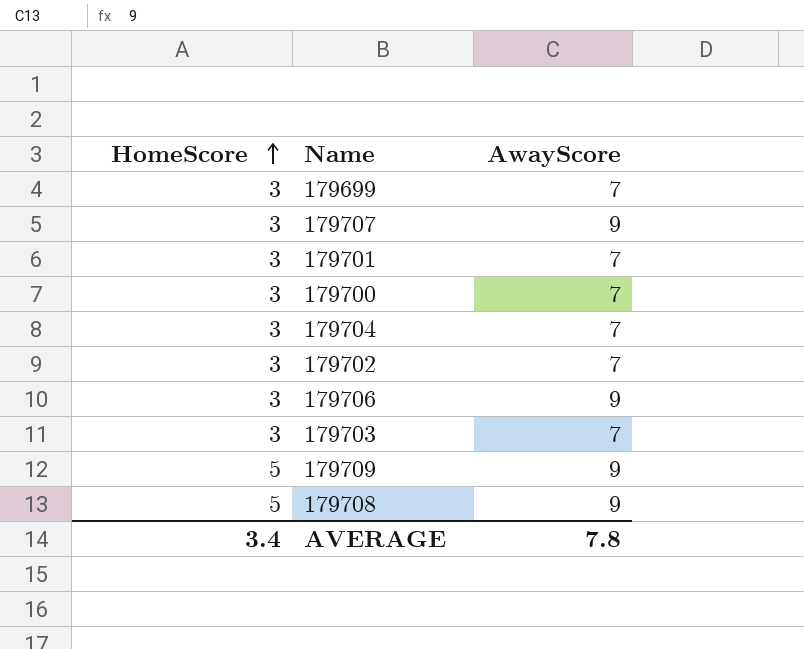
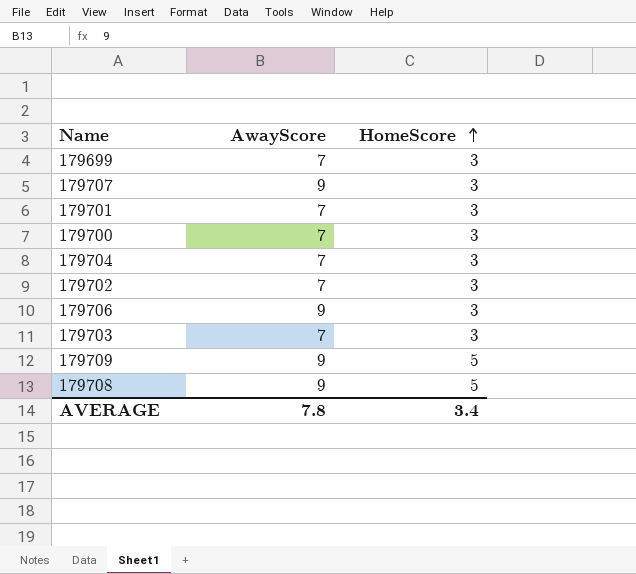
column HomeScore | position: 1 -> 3

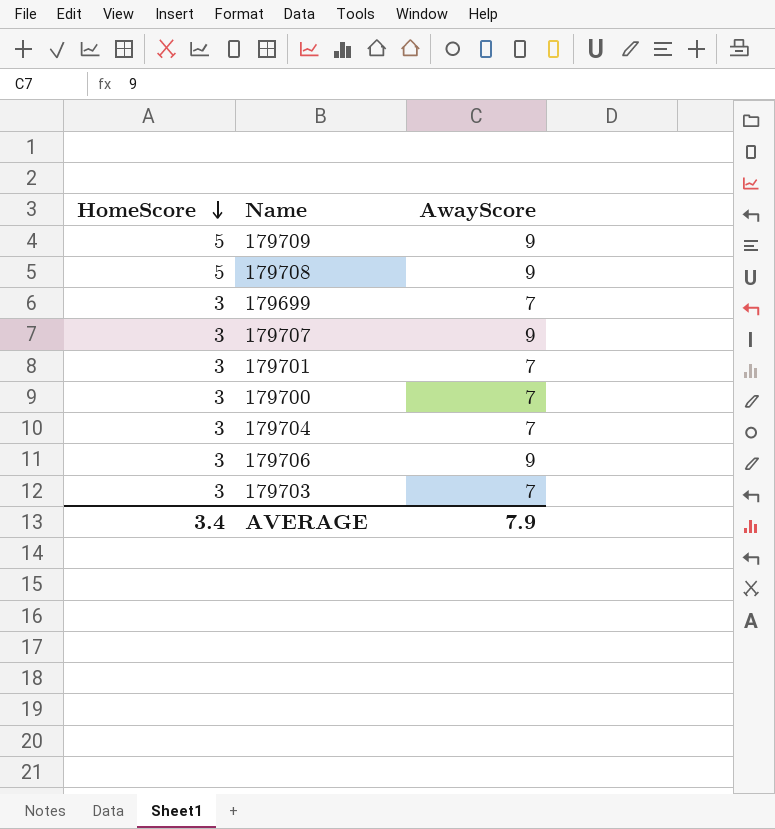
row order: HomeScore ascending -> HomeScore descending
column HomeScore | position: 3 -> 1
row 179702: 7 | 3 -> none
AVERAGE | AwayScore: 7.8 -> 7.9

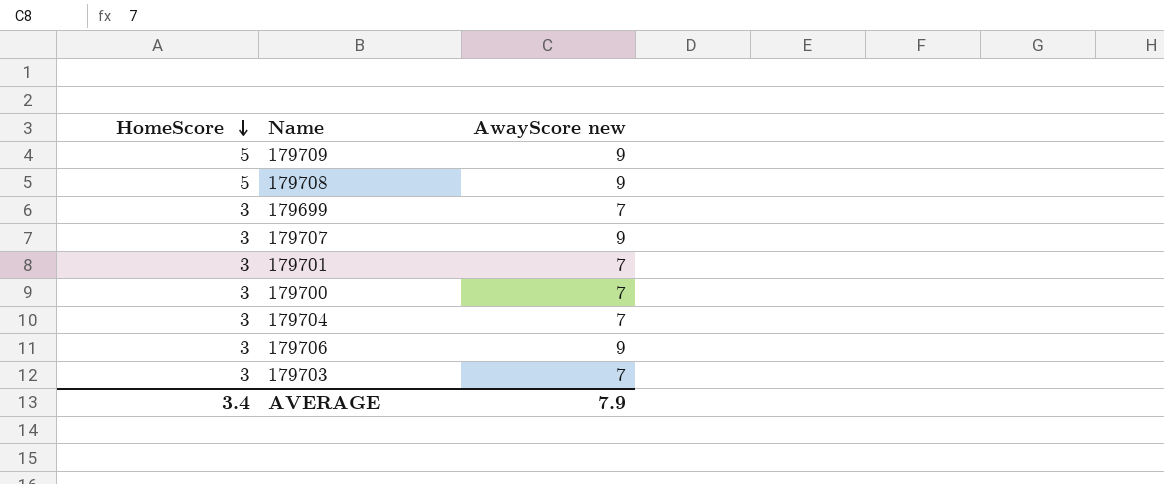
column name: AwayScore -> AwayScore new

